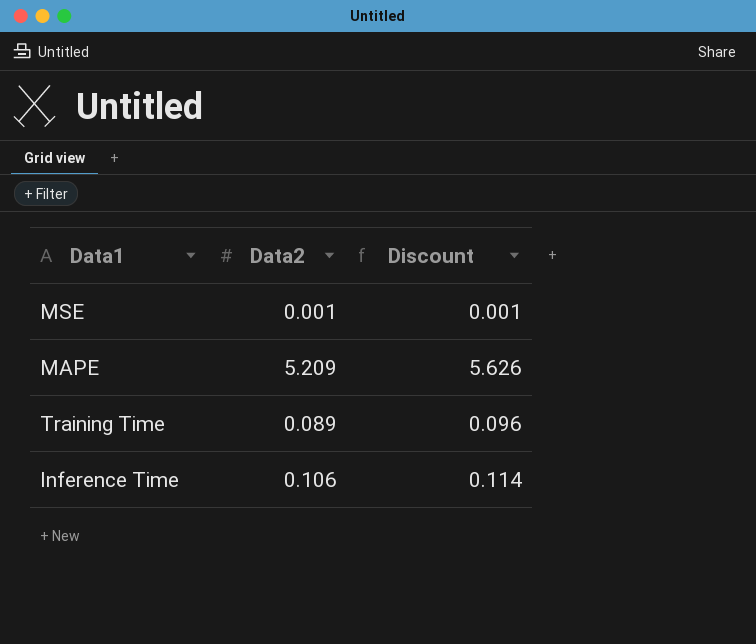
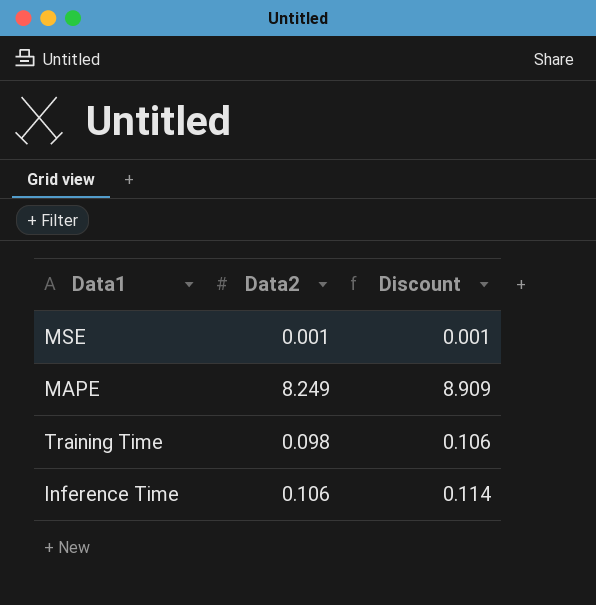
MAPE | Data2: 5.209 -> 8.249
MAPE | Discount: 5.626 -> 8.909
Training Time | Data2: 0.089 -> 0.098
Training Time | Discount: 0.096 -> 0.106

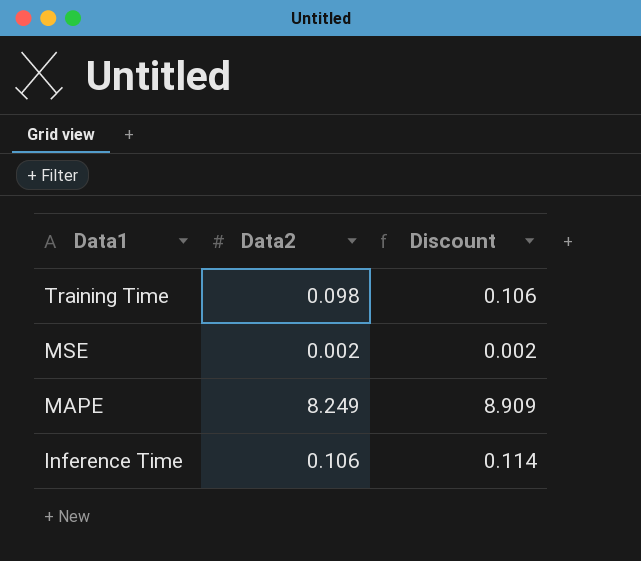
row order: none -> Data1 descending
MSE | Data2: 0.001 -> 0.002
MSE | Discount: 0.001 -> 0.002

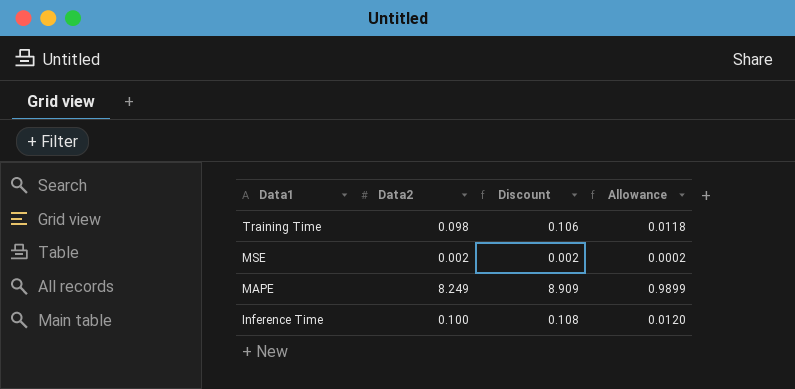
column Allowance | formula: none -> [Data2] * 0.12
Inference Time | Data2: 0.106 -> 0.100
Inference Time | Discount: 0.114 -> 0.108

